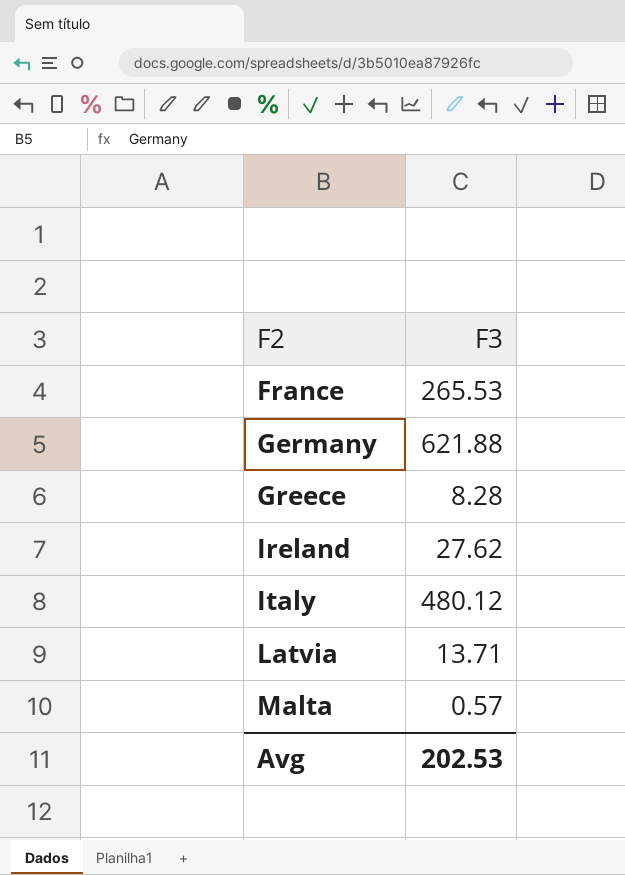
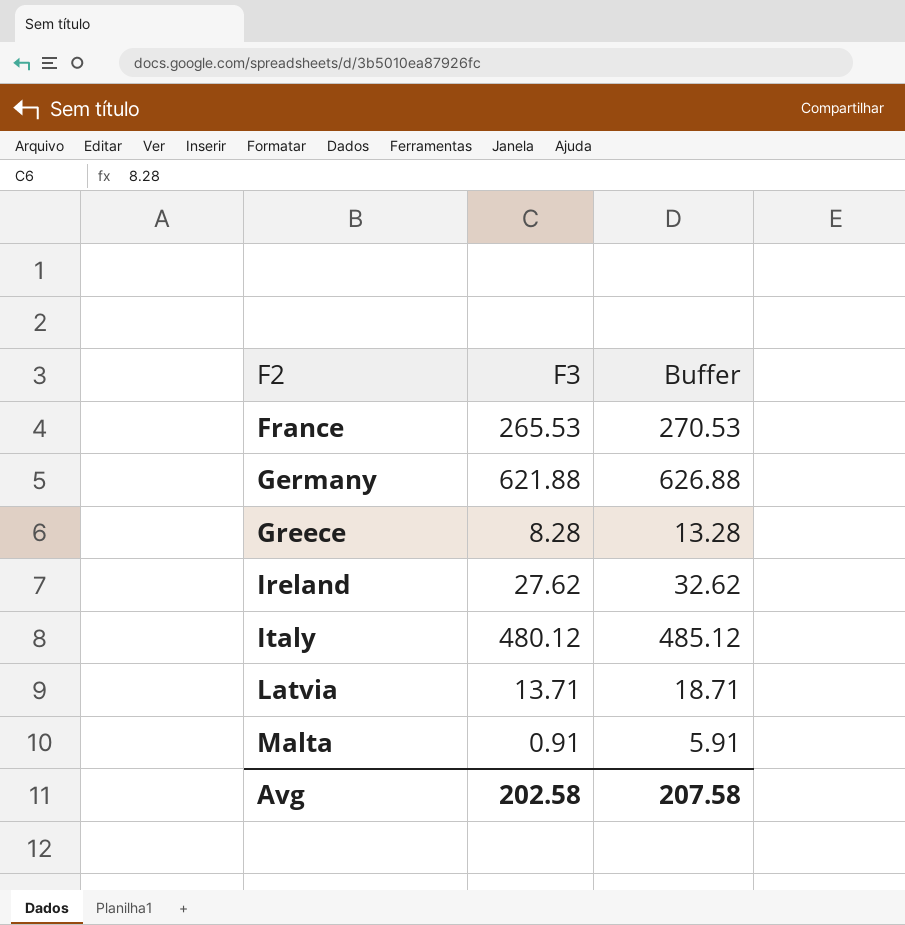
column Buffer | formula: none -> [F3] + 5
Malta | F3: 0.57 -> 0.91
Avg | F3: 202.53 -> 202.58

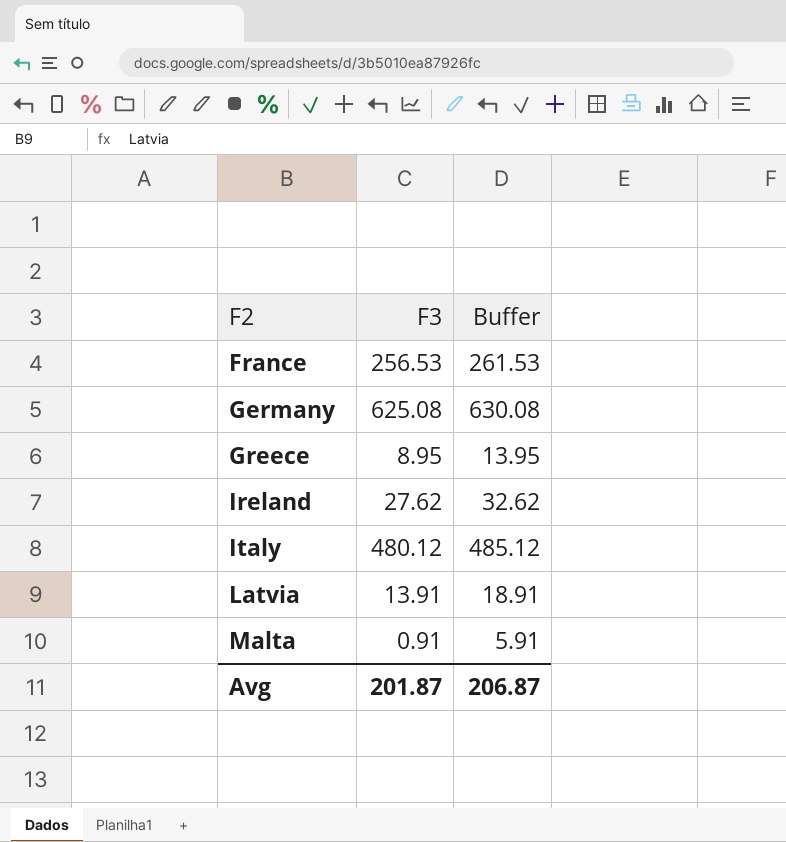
France | F3: 265.53 -> 256.53
France | Buffer: 270.53 -> 261.53
Germany | F3: 621.88 -> 625.08
Germany | Buffer: 626.88 -> 630.08
Greece | F3: 8.28 -> 8.95
Greece | Buffer: 13.28 -> 13.95
Latvia | F3: 13.71 -> 13.91
Latvia | Buffer: 18.71 -> 18.91
Avg | F3: 202.58 -> 201.87
Avg | Buffer: 207.58 -> 206.87

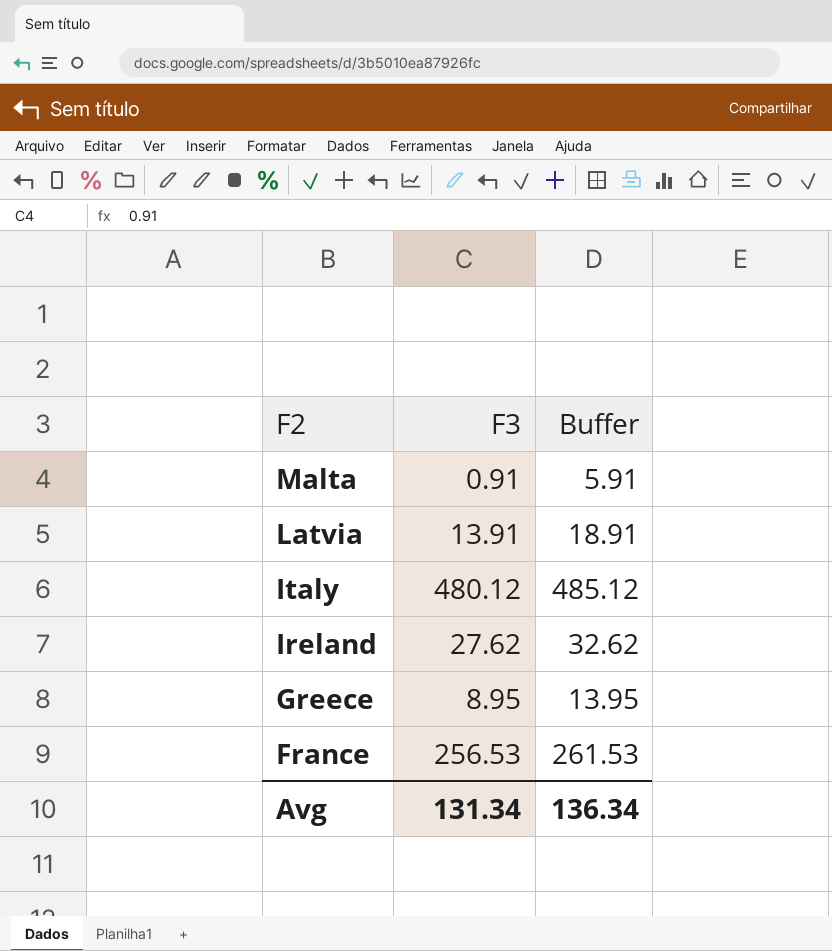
row order: F2 ascending -> F2 descending
row Germany: 625.08 | 630.08 -> none
Avg | F3: 201.87 -> 131.34
Avg | Buffer: 206.87 -> 136.34

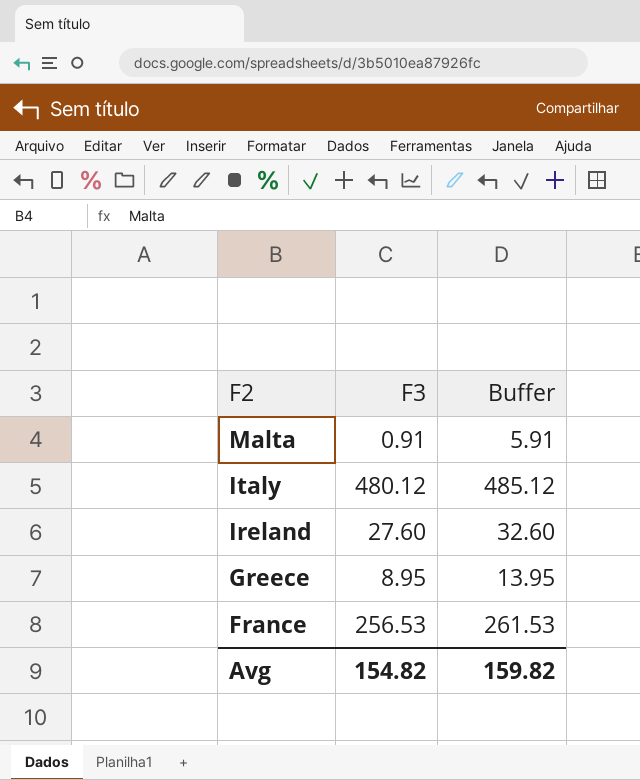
row Latvia: 13.91 | 18.91 -> none
Ireland | F3: 27.62 -> 27.60
Ireland | Buffer: 32.62 -> 32.60
Avg | F3: 131.34 -> 154.82
Avg | Buffer: 136.34 -> 159.82

